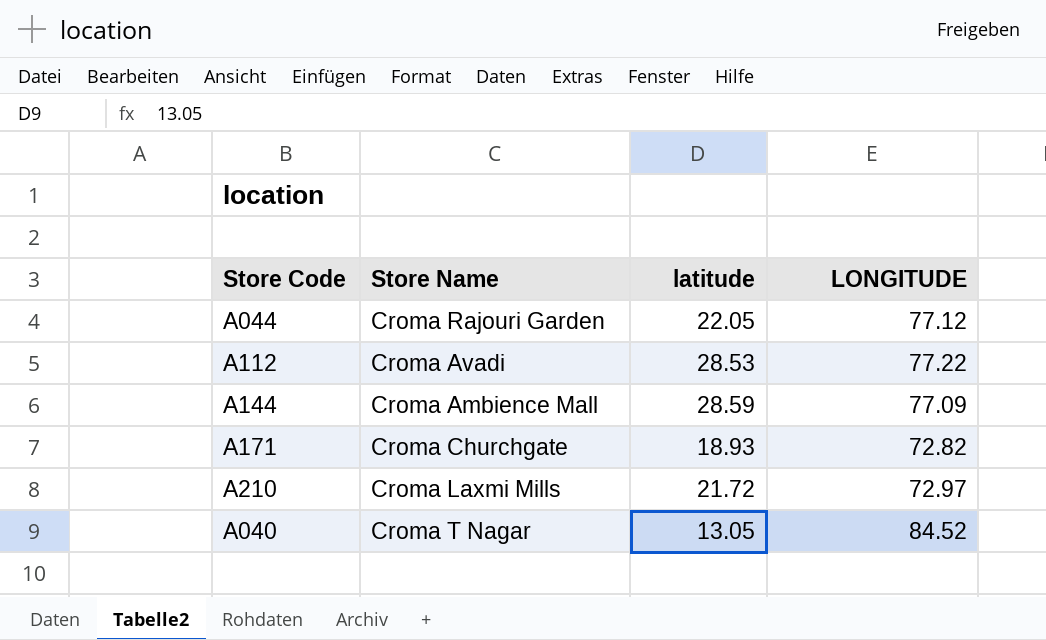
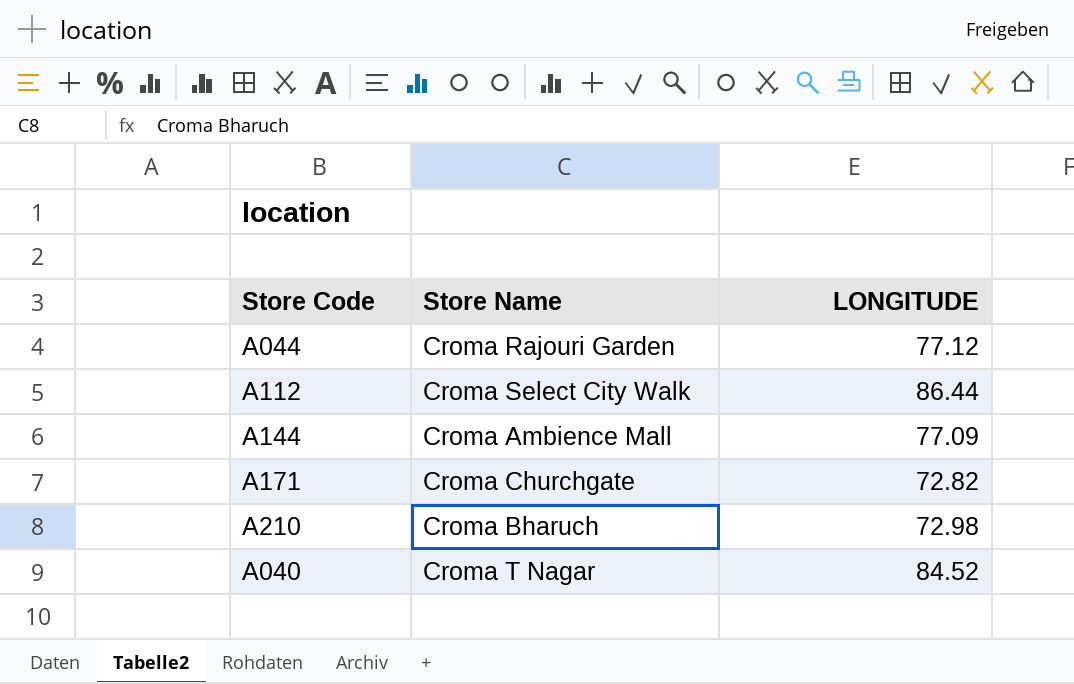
column latitude | position: 3 -> none
A112 | Store Name: Croma Avadi -> Croma Select City Walk
A112 | LONGITUDE: 77.22 -> 86.44
A210 | Store Name: Croma Laxmi Mills -> Croma Bharuch
A210 | LONGITUDE: 72.97 -> 72.98

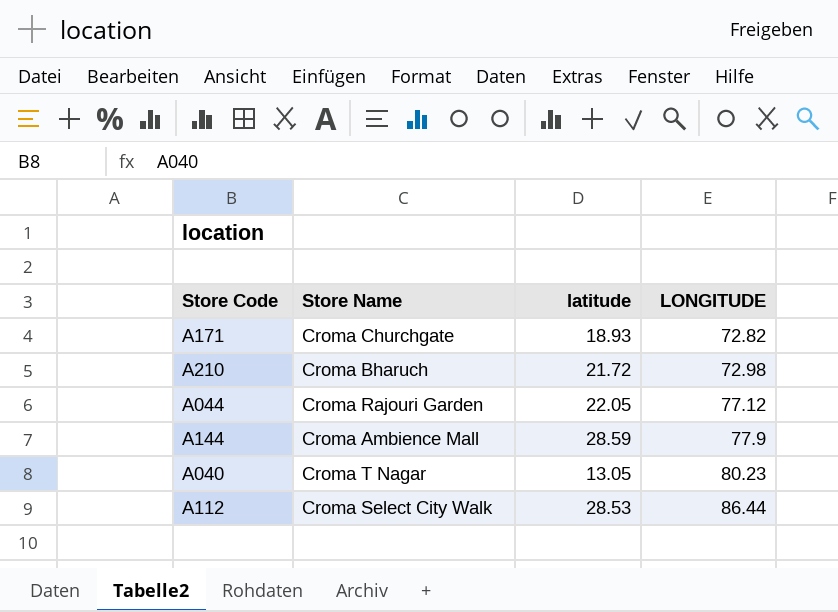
row order: none -> LONGITUDE ascending
column latitude | position: none -> 3
A144 | LONGITUDE: 77.09 -> 77.9
A040 | LONGITUDE: 84.52 -> 80.23

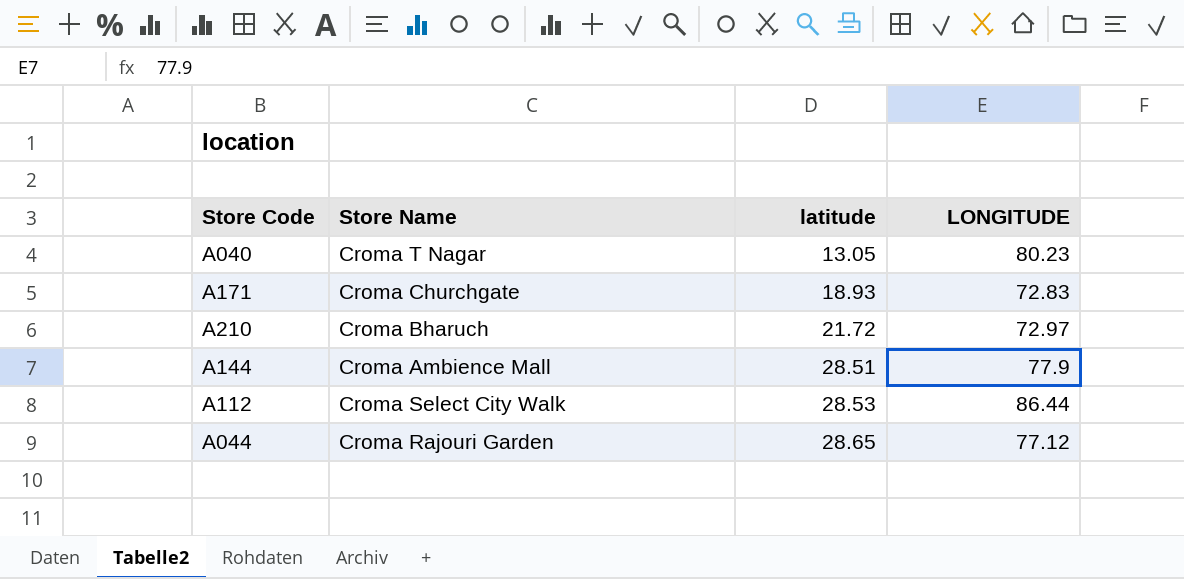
row order: LONGITUDE ascending -> latitude ascending
A171 | LONGITUDE: 72.82 -> 72.83
A210 | LONGITUDE: 72.98 -> 72.97
A144 | latitude: 28.59 -> 28.51
A044 | latitude: 22.05 -> 28.65

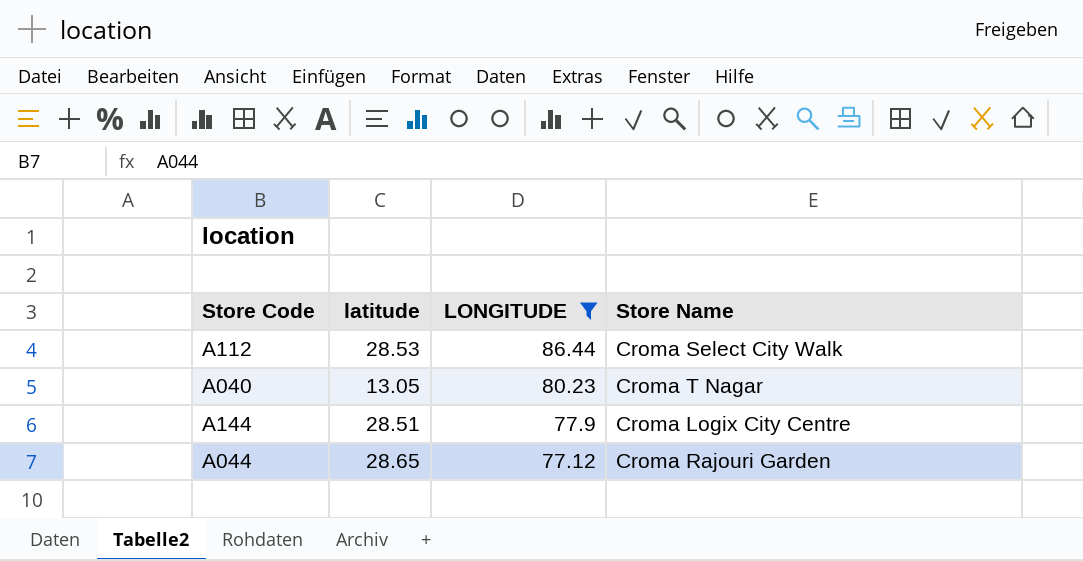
filter: none -> LONGITUDE >= 77.12
row order: latitude ascending -> LONGITUDE descending
column Store Name | position: 2 -> 4
A144 | Store Name: Croma Ambience Mall -> Croma Logix City Centre

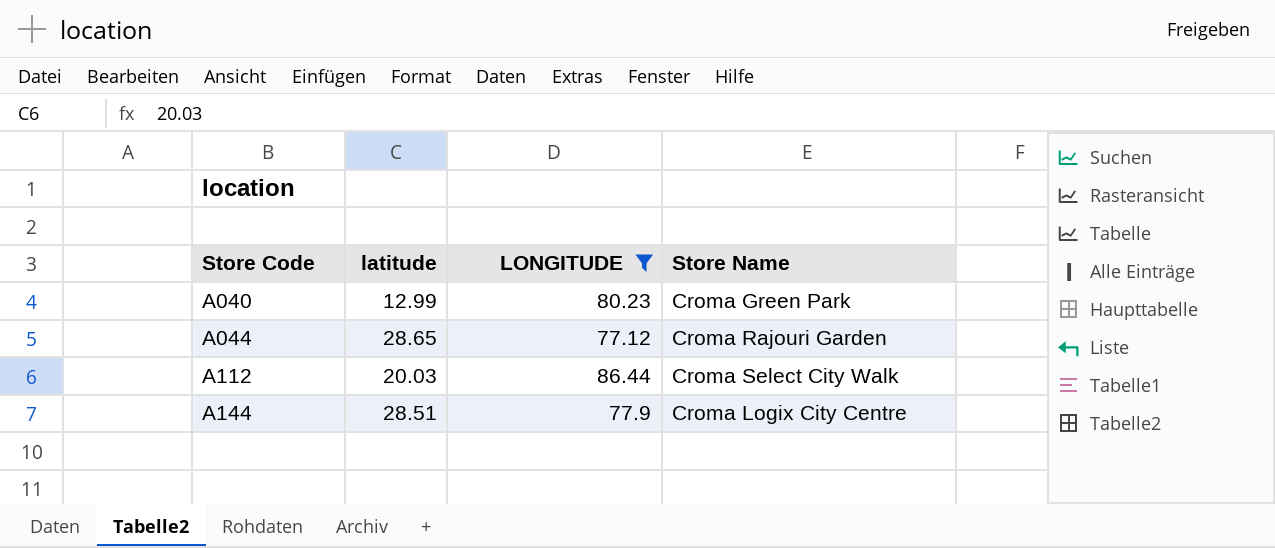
row order: LONGITUDE descending -> Store Code ascending
A040 | latitude: 13.05 -> 12.99
A040 | Store Name: Croma T Nagar -> Croma Green Park
A112 | latitude: 28.53 -> 20.03

